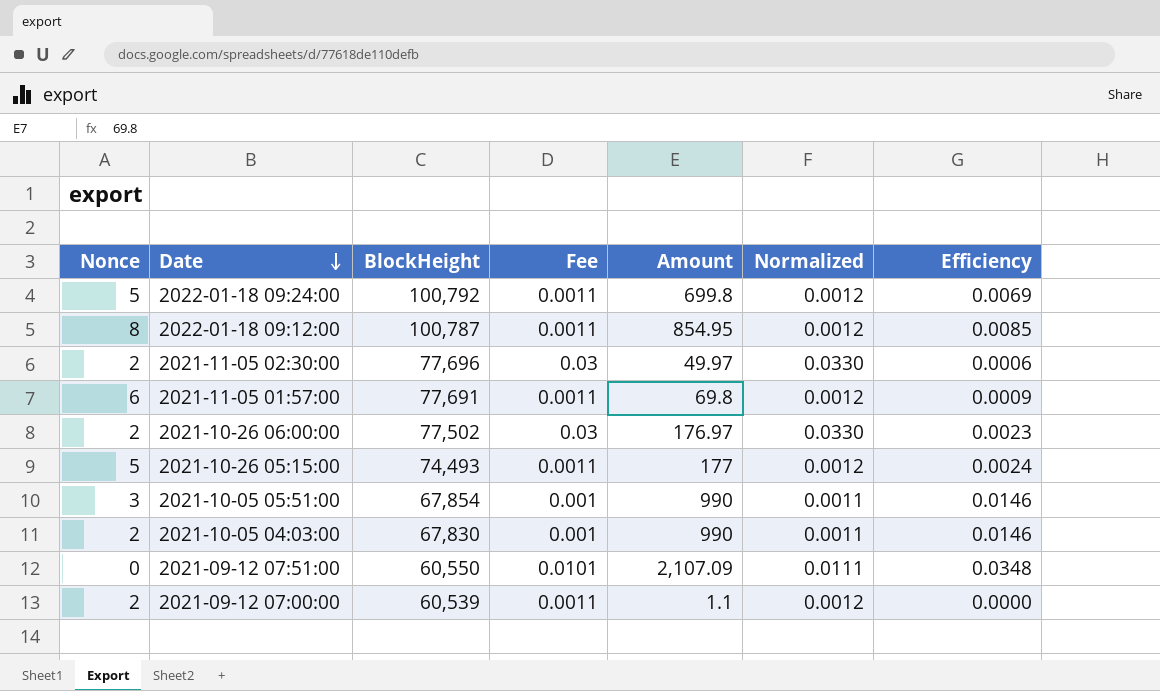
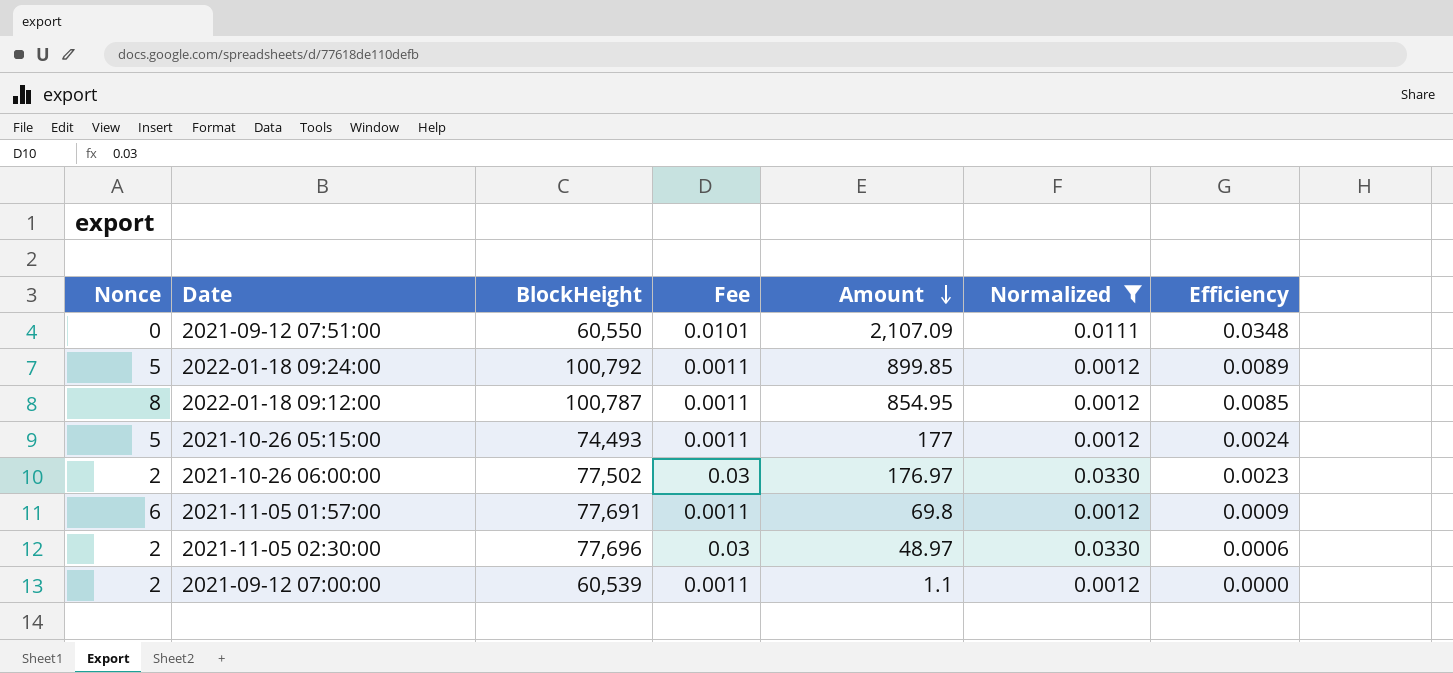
filter: none -> Normalized != 0.0011
row order: Date descending -> Amount descending
2022-01-18 09:24:00 | Amount: 699.8 -> 899.85
2022-01-18 09:24:00 | Efficiency: 0.0069 -> 0.0089
2021-11-05 02:30:00 | Amount: 49.97 -> 48.97

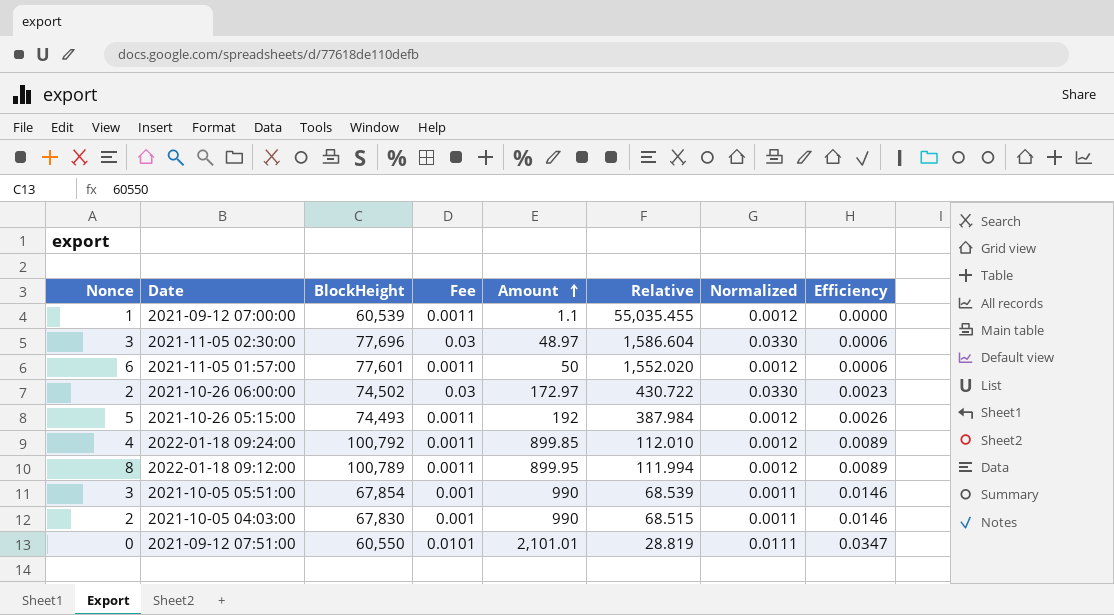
filter: Normalized != 0.0011 -> none
row order: Amount descending -> Amount ascending
column Relative | formula: none -> [BlockHeight] / [Amount]
2021-09-12 07:00:00 | Nonce: 2 -> 1
2021-11-05 02:30:00 | Nonce: 2 -> 3
2021-11-05 01:57:00 | BlockHeight: 77,691 -> 77,601
2021-11-05 01:57:00 | Amount: 69.8 -> 50
2021-11-05 01:57:00 | Efficiency: 0.0009 -> 0.0006
2021-10-26 06:00:00 | BlockHeight: 77,502 -> 74,502
2021-10-26 06:00:00 | Amount: 176.97 -> 172.97
2021-10-26 05:15:00 | Amount: 177 -> 192
2021-10-26 05:15:00 | Efficiency: 0.0024 -> 0.0026
2022-01-18 09:24:00 | Nonce: 5 -> 4
2022-01-18 09:12:00 | BlockHeight: 100,787 -> 100,789
2022-01-18 09:12:00 | Amount: 854.95 -> 899.95
2022-01-18 09:12:00 | Efficiency: 0.0085 -> 0.0089
2021-09-12 07:51:00 | Amount: 2,107.09 -> 2,101.01
2021-09-12 07:51:00 | Efficiency: 0.0348 -> 0.0347

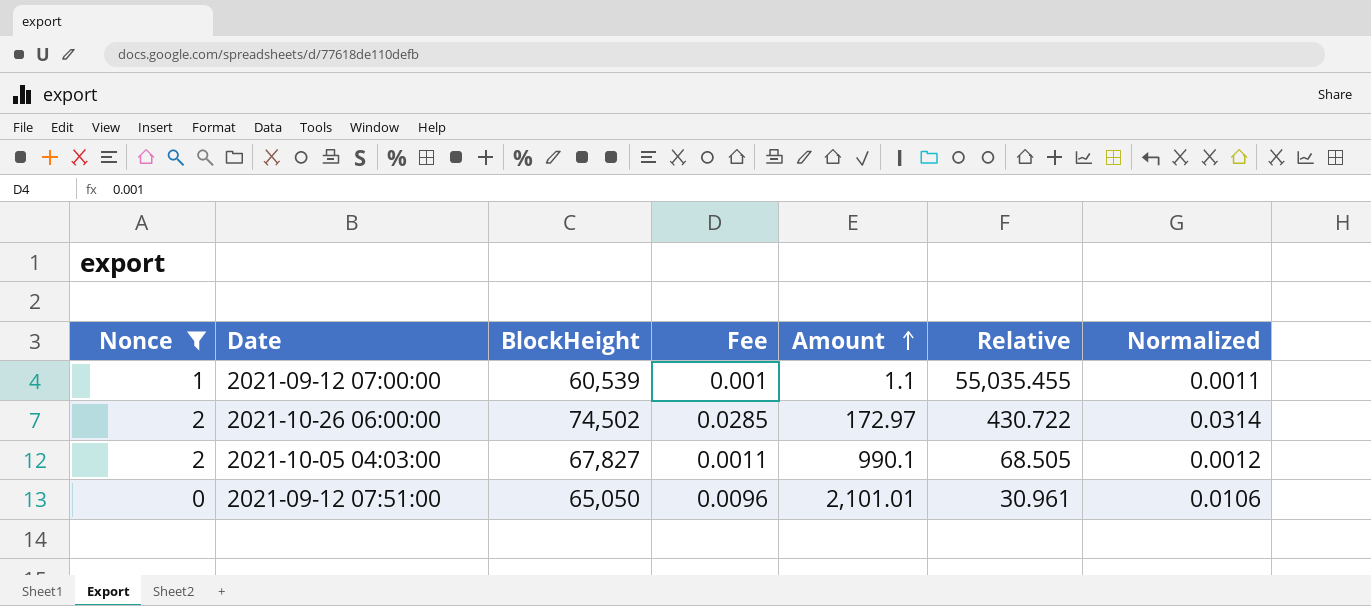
filter: none -> Nonce <= 2
column Efficiency | formula: [Amount] / [BlockHeight] -> none
2021-09-12 07:00:00 | Fee: 0.0011 -> 0.001
2021-09-12 07:00:00 | Normalized: 0.0012 -> 0.0011
2021-10-26 06:00:00 | Fee: 0.03 -> 0.0285
2021-10-26 06:00:00 | Normalized: 0.0330 -> 0.0314
2021-10-05 04:03:00 | BlockHeight: 67,830 -> 67,827
2021-10-05 04:03:00 | Fee: 0.001 -> 0.0011
2021-10-05 04:03:00 | Amount: 990 -> 990.1
2021-10-05 04:03:00 | Relative: 68.515 -> 68.505
2021-10-05 04:03:00 | Normalized: 0.0011 -> 0.0012
2021-09-12 07:51:00 | BlockHeight: 60,550 -> 65,050
2021-09-12 07:51:00 | Fee: 0.0101 -> 0.0096
2021-09-12 07:51:00 | Relative: 28.819 -> 30.961
2021-09-12 07:51:00 | Normalized: 0.0111 -> 0.0106

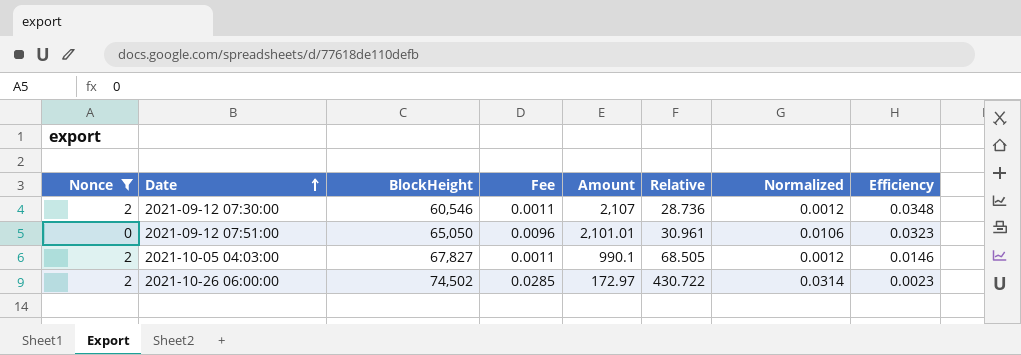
row order: Amount ascending -> Date ascending
column Efficiency | formula: none -> [Amount] / [BlockHeight]
row 2021-09-12 07:00:00: 1 | 60,539 | 0.001 | 1.1 | 55,035.455 | 0.0011 -> none
row 2021-09-12 07:30:00: none -> 2 | 60,546 | 0.0011 | 2,107 | 28.736 | 0.0012 | 0.0348

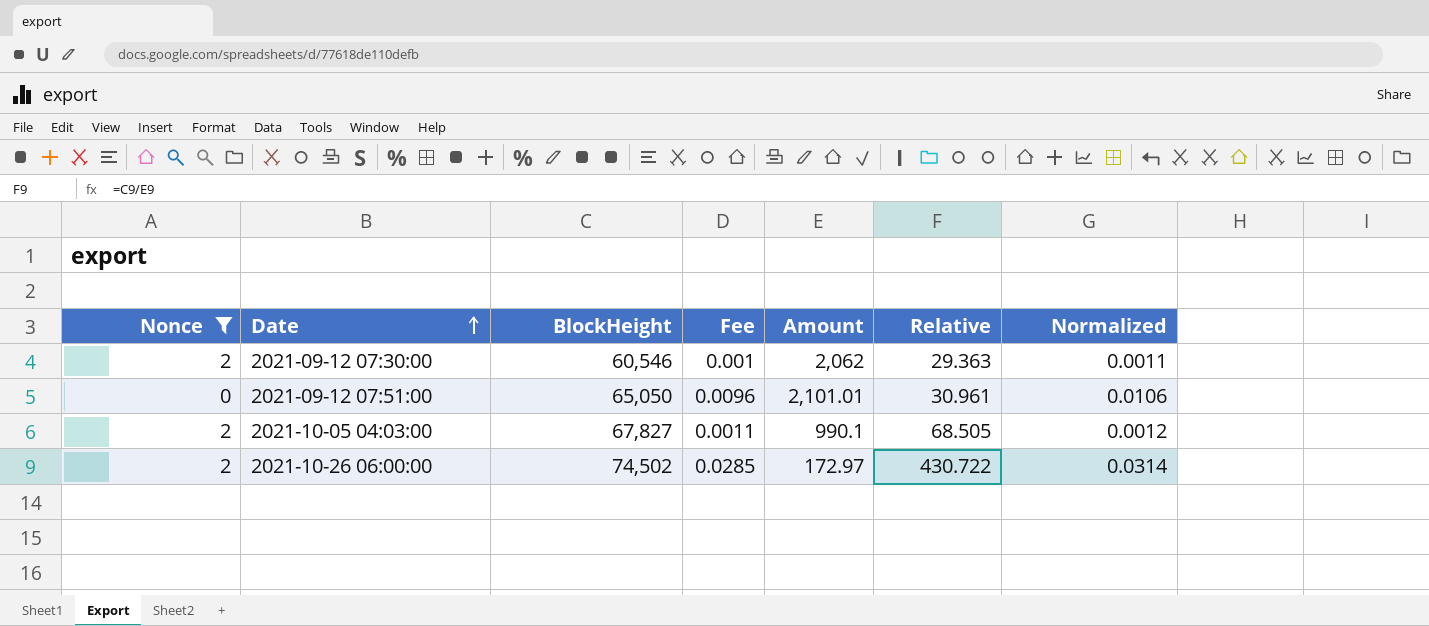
column Efficiency | formula: [Amount] / [BlockHeight] -> none
2021-09-12 07:30:00 | Fee: 0.0011 -> 0.001
2021-09-12 07:30:00 | Amount: 2,107 -> 2,062
2021-09-12 07:30:00 | Relative: 28.736 -> 29.363
2021-09-12 07:30:00 | Normalized: 0.0012 -> 0.0011

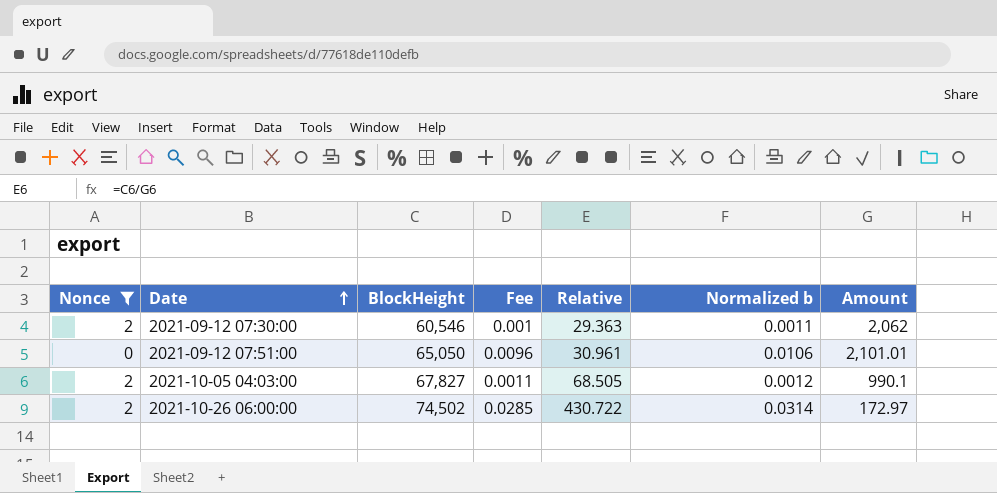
column name: Normalized -> Normalized b
column Amount | position: 5 -> 7

